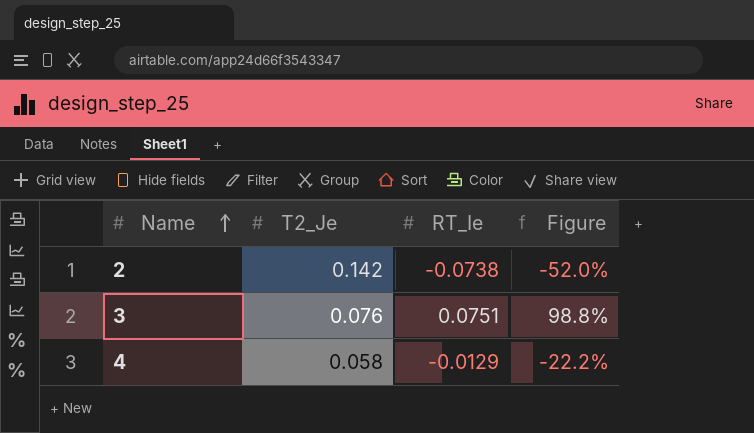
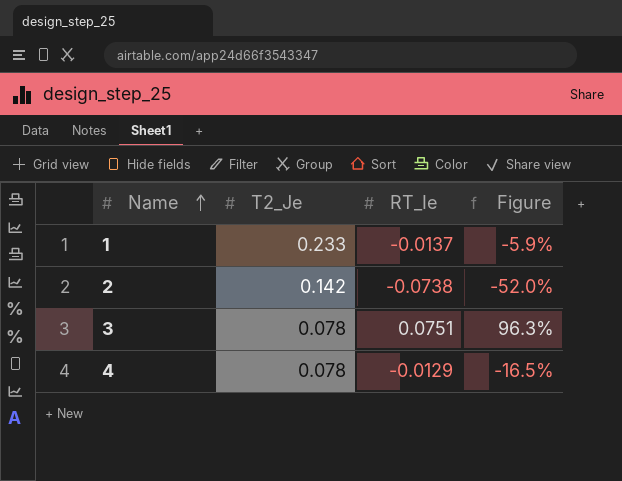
row 1: none -> 0.233 | -0.0137 | -5.9%
3 | T2_Je: 0.076 -> 0.078
3 | Figure: 98.8% -> 96.3%
4 | T2_Je: 0.058 -> 0.078
4 | Figure: -22.2% -> -16.5%

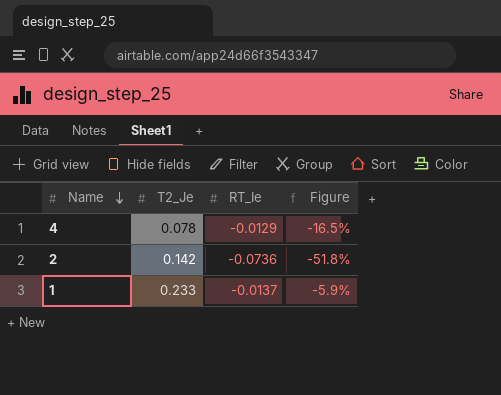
row order: Name ascending -> Name descending
row 3: 0.078 | 0.0751 | 96.3% -> none
2 | RT_Ie: -0.0738 -> -0.0736
2 | Figure: -52.0% -> -51.8%

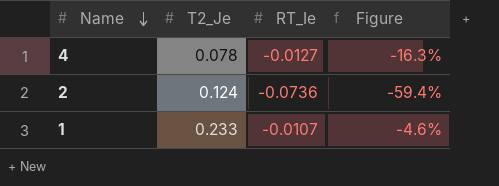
4 | RT_Ie: -0.0129 -> -0.0127
4 | Figure: -16.5% -> -16.3%
2 | T2_Je: 0.142 -> 0.124
2 | Figure: -51.8% -> -59.4%
1 | RT_Ie: -0.0137 -> -0.0107
1 | Figure: -5.9% -> -4.6%

